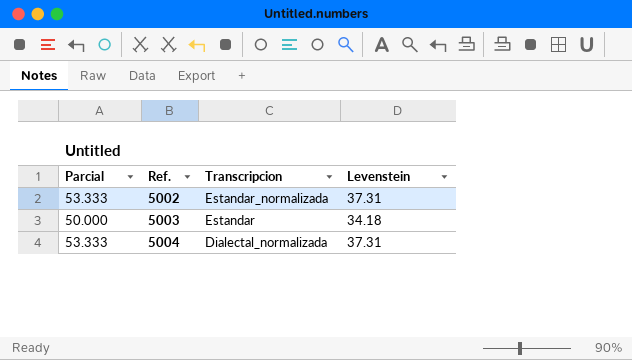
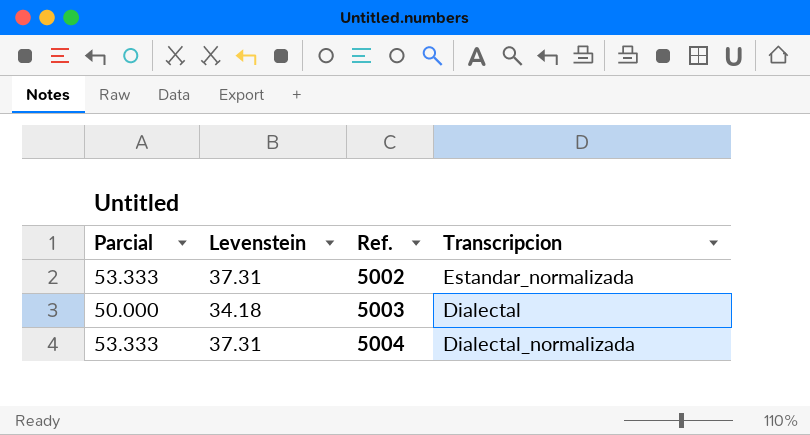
column Levenstein | position: 4 -> 2
5003 | Transcripcion: Estandar -> Dialectal

